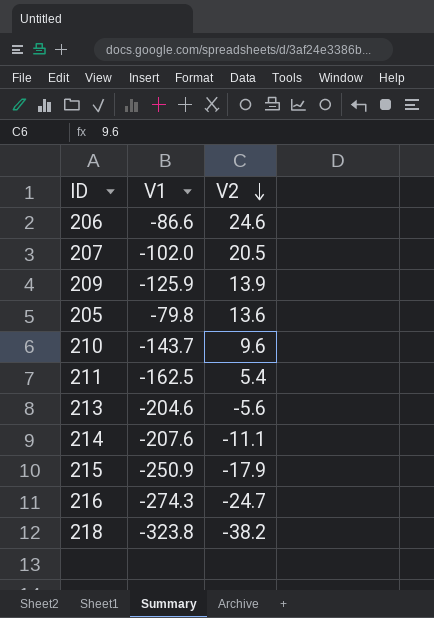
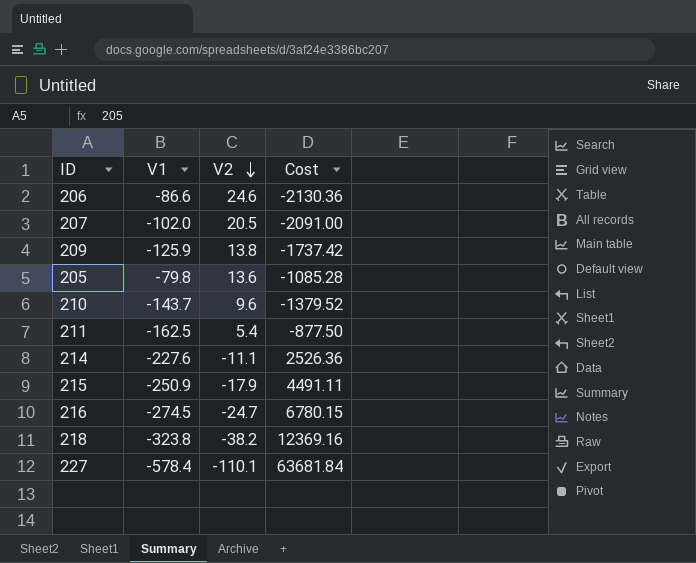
column Cost | formula: none -> [V1] * [V2]
row 213: -204.6 | -5.6 -> none
209 | V2: 13.9 -> 13.8
214 | V1: -207.6 -> -227.6
216 | V1: -274.3 -> -274.5
row 227: none -> -578.4 | -110.1 | 63681.84

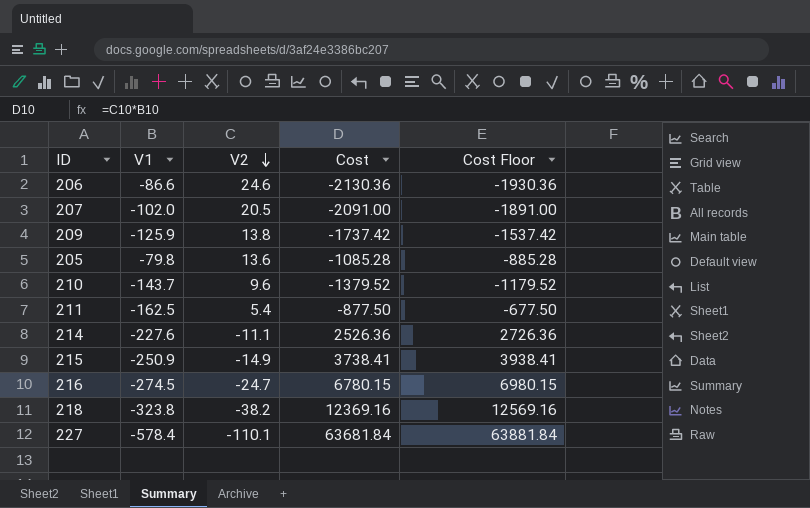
column Cost Floor | formula: none -> [Cost] + 200
215 | V2: -17.9 -> -14.9
215 | Cost: 4491.11 -> 3738.41

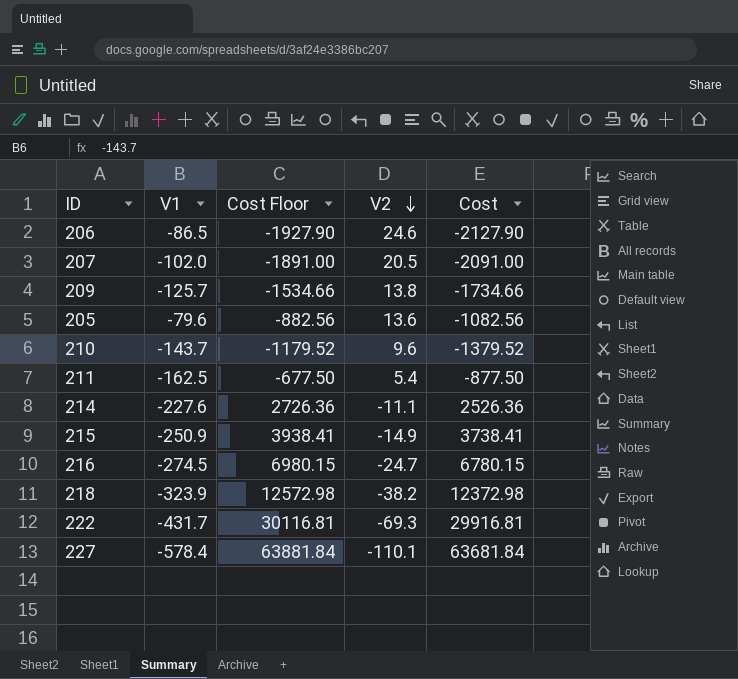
column Cost Floor | position: 5 -> 3
206 | V1: -86.6 -> -86.5
206 | Cost Floor: -1930.36 -> -1927.90
206 | Cost: -2130.36 -> -2127.90
209 | V1: -125.9 -> -125.7
209 | Cost Floor: -1537.42 -> -1534.66
209 | Cost: -1737.42 -> -1734.66
205 | V1: -79.8 -> -79.6
205 | Cost Floor: -885.28 -> -882.56
205 | Cost: -1085.28 -> -1082.56
218 | V1: -323.8 -> -323.9
218 | Cost Floor: 12569.16 -> 12572.98
218 | Cost: 12369.16 -> 12372.98
row 222: none -> -431.7 | 30116.81 | -69.3 | 29916.81

